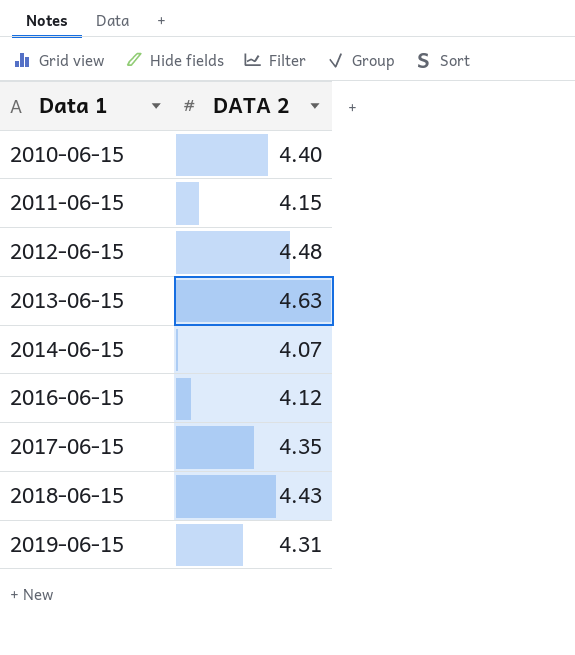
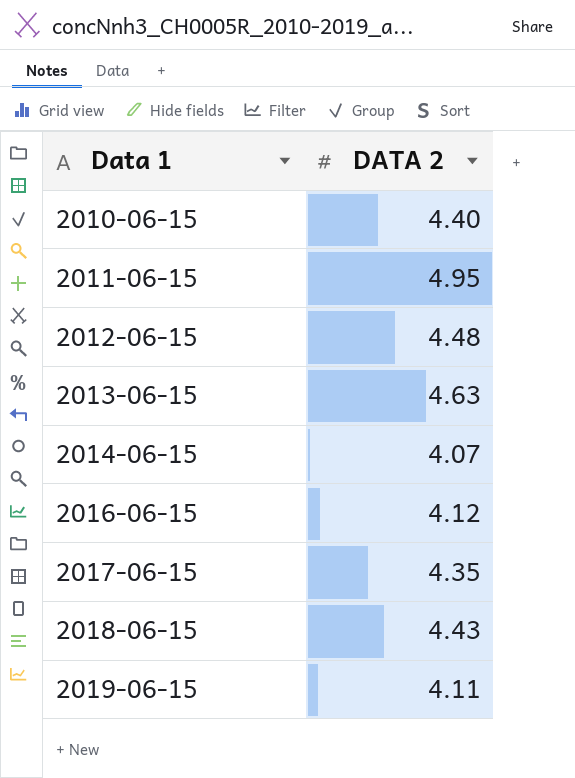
2011-06-15 | DATA 2: 4.15 -> 4.95
2019-06-15 | DATA 2: 4.31 -> 4.11

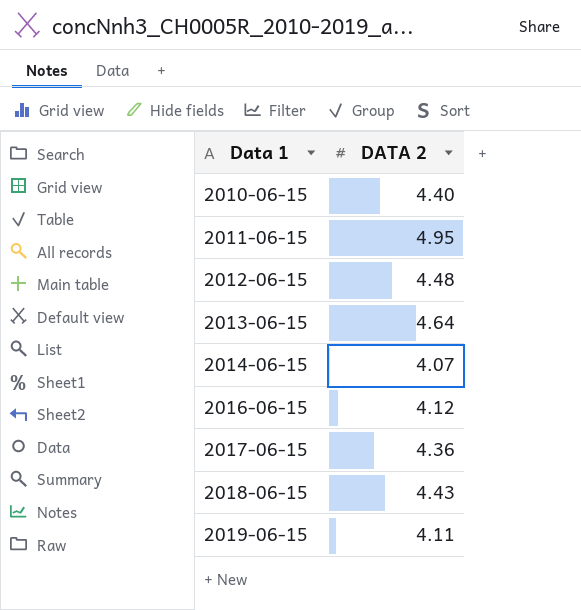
2013-06-15 | DATA 2: 4.63 -> 4.64
2017-06-15 | DATA 2: 4.35 -> 4.36

